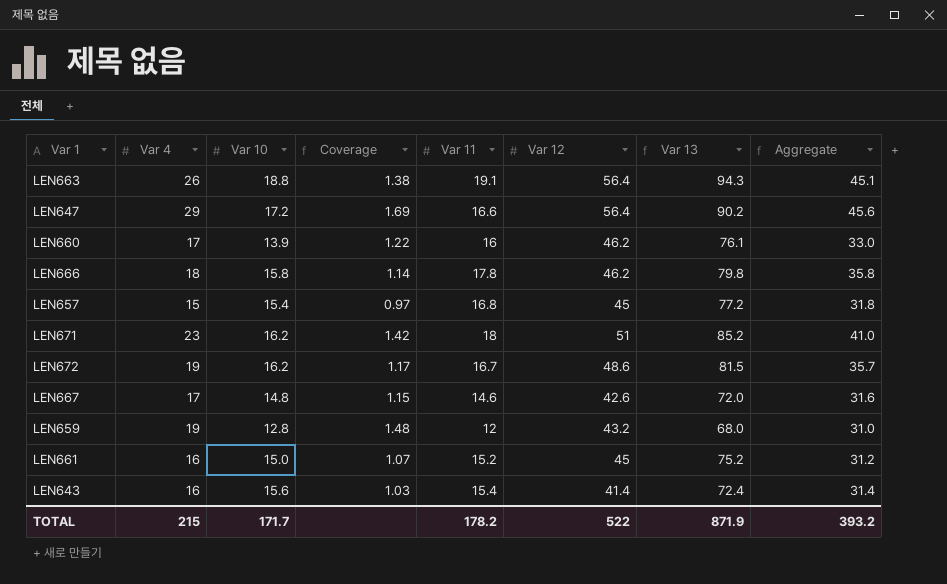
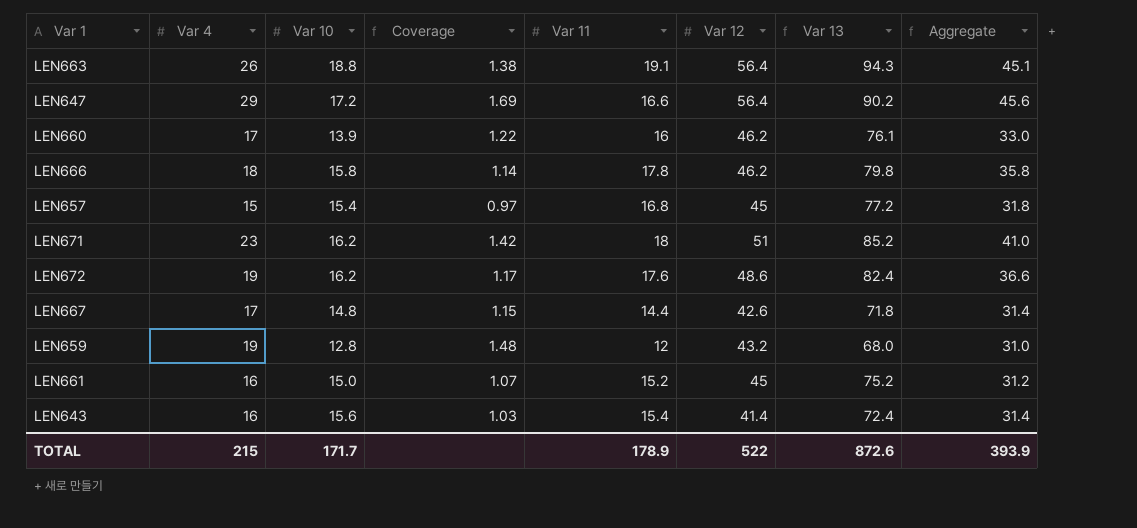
LEN672 | Var 11: 16.7 -> 17.6
LEN672 | Var 13: 81.5 -> 82.4
LEN672 | Aggregate: 35.7 -> 36.6
LEN667 | Var 11: 14.6 -> 14.4
LEN667 | Var 13: 72.0 -> 71.8
LEN667 | Aggregate: 31.6 -> 31.4
TOTAL | Var 11: 178.2 -> 178.9
TOTAL | Var 13: 871.9 -> 872.6
TOTAL | Aggregate: 393.2 -> 393.9

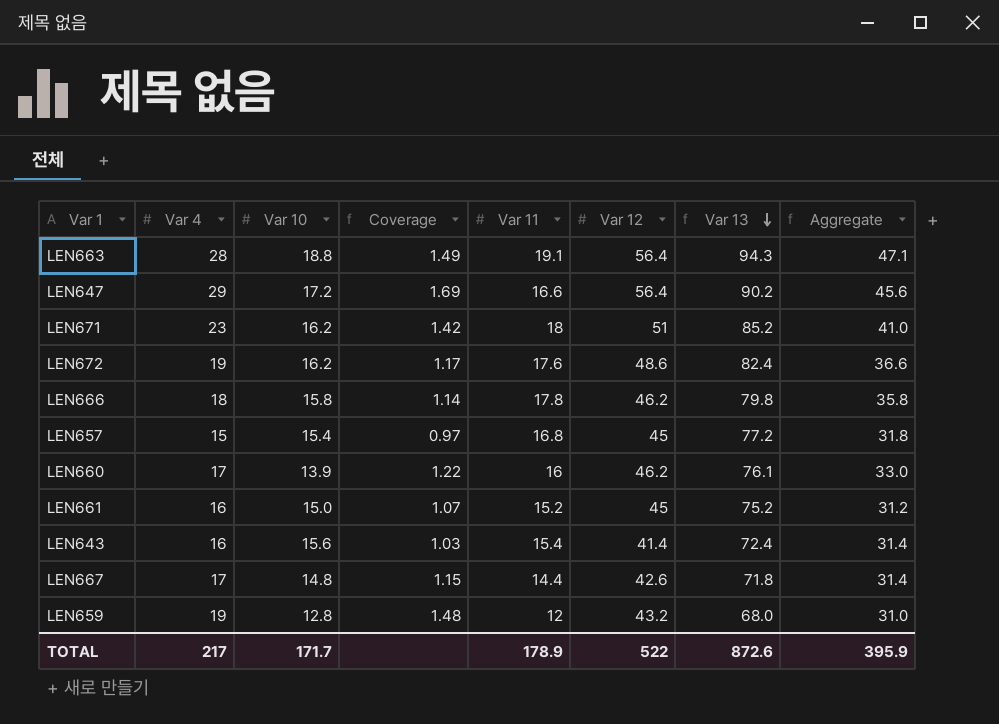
row order: none -> Var 13 descending
LEN663 | Var 4: 26 -> 28
LEN663 | Coverage: 1.38 -> 1.49
LEN663 | Aggregate: 45.1 -> 47.1
TOTAL | Var 4: 215 -> 217
TOTAL | Aggregate: 393.9 -> 395.9

